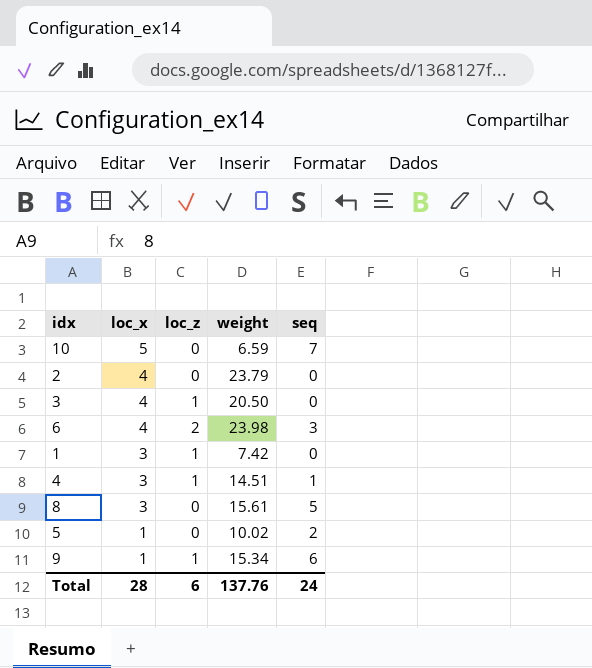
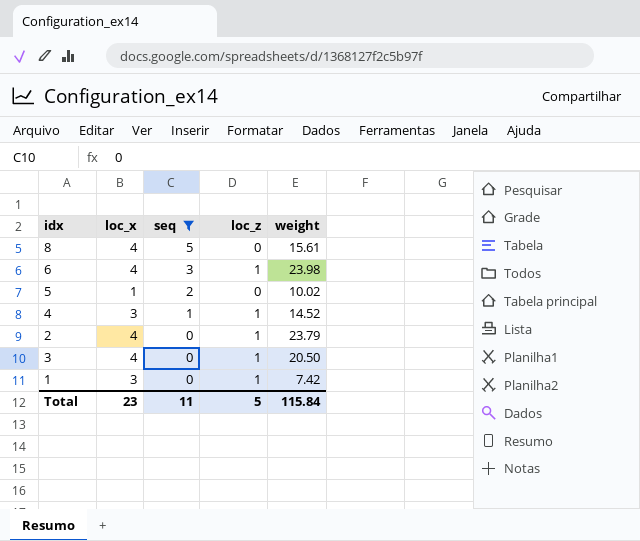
filter: none -> seq <= 5
row order: loc_x descending -> seq descending
column seq | position: 5 -> 3
8 | loc_x: 3 -> 4
6 | loc_z: 2 -> 1
4 | weight: 14.51 -> 14.52
2 | loc_z: 0 -> 1
Total | loc_x: 28 -> 23
Total | seq: 24 -> 11
Total | loc_z: 6 -> 5
Total | weight: 137.76 -> 115.84

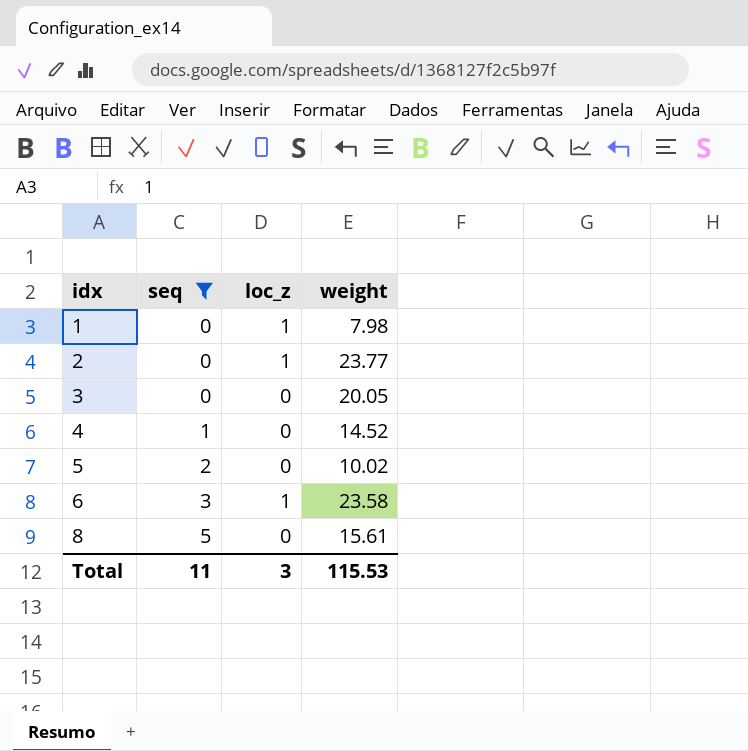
row order: seq descending -> idx ascending
column loc_x | position: 2 -> none
1 | weight: 7.42 -> 7.98
2 | weight: 23.79 -> 23.77
3 | loc_z: 1 -> 0
3 | weight: 20.50 -> 20.05
4 | loc_z: 1 -> 0
6 | weight: 23.98 -> 23.58
Total | loc_z: 5 -> 3
Total | weight: 115.84 -> 115.53

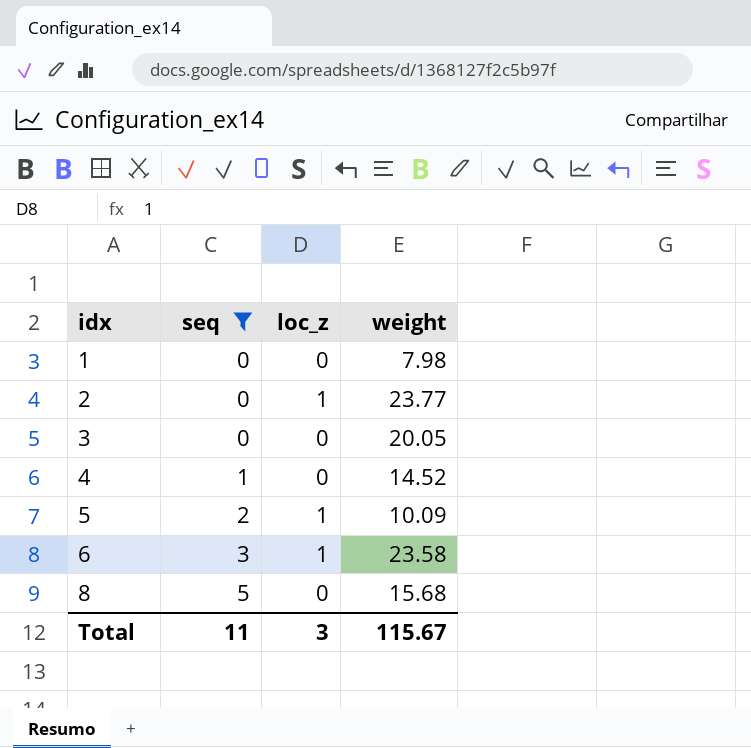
1 | loc_z: 1 -> 0
5 | loc_z: 0 -> 1
5 | weight: 10.02 -> 10.09
8 | weight: 15.61 -> 15.68
Total | weight: 115.53 -> 115.67

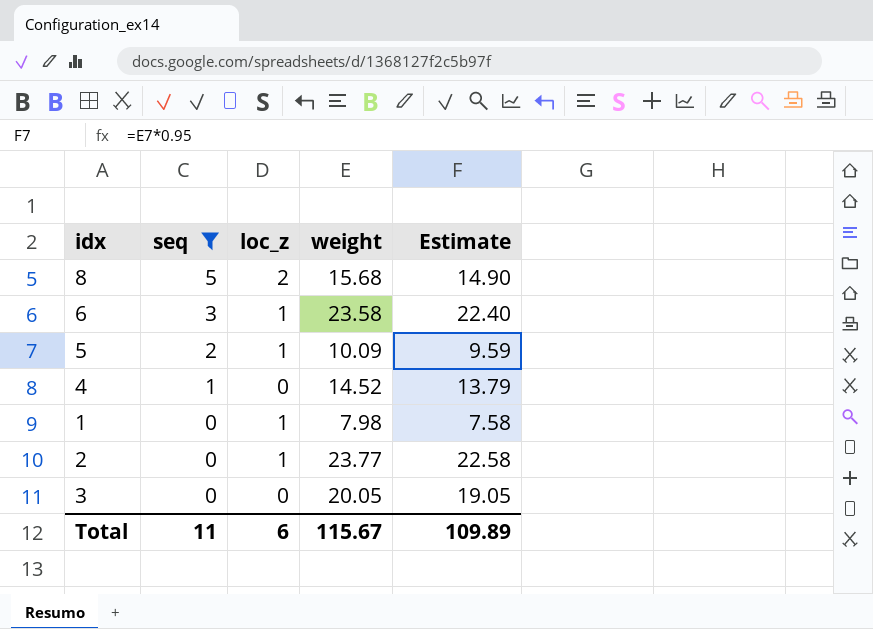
row order: idx ascending -> seq descending
column Estimate | formula: none -> [weight] * 0.95
8 | loc_z: 0 -> 2
1 | loc_z: 0 -> 1
Total | loc_z: 3 -> 6

